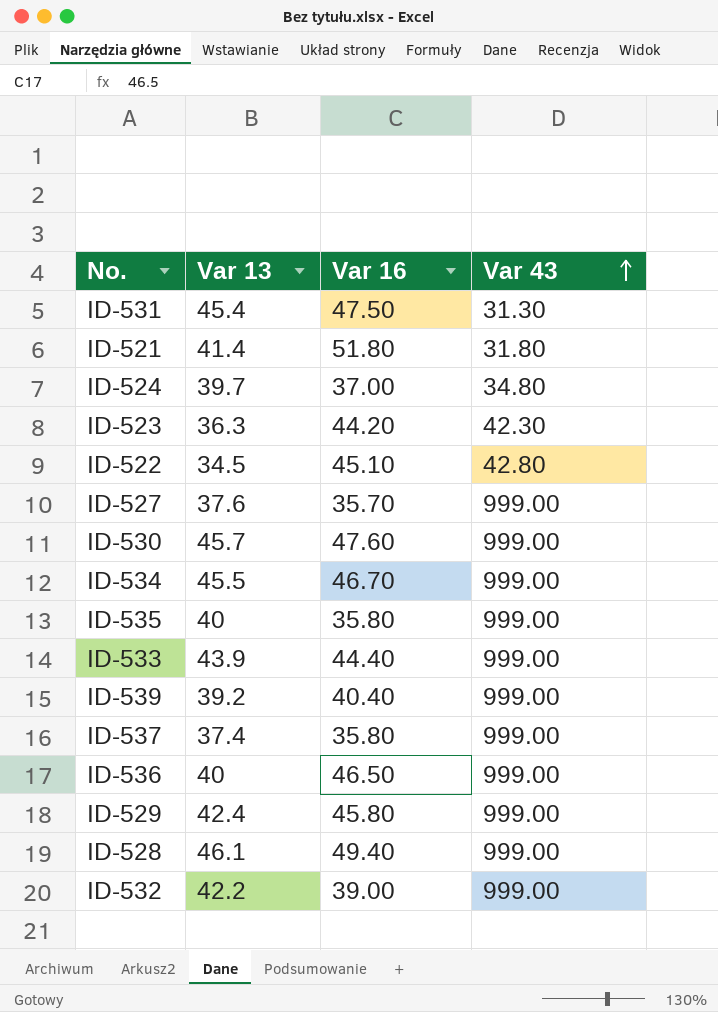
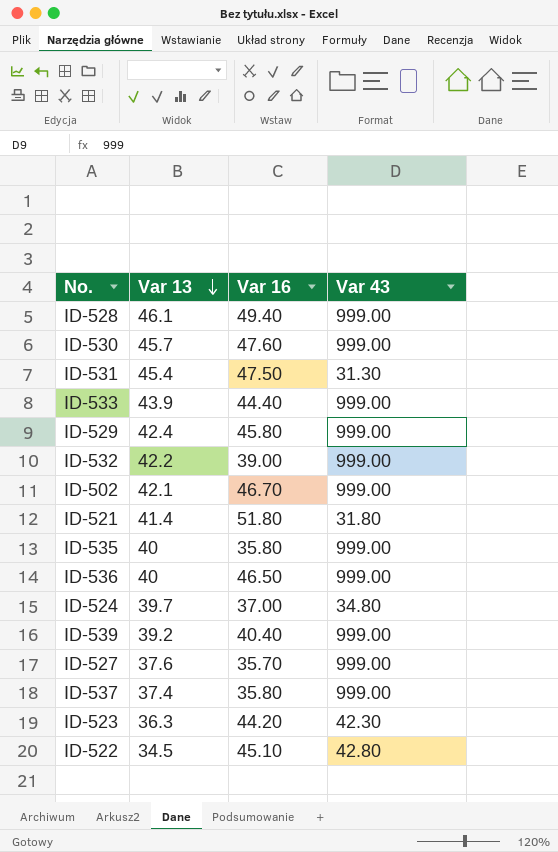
row order: Var 43 ascending -> Var 13 descending
row ID-534: 45.5 | 46.70 | 999.00 -> none
row ID-502: none -> 42.1 | 46.70 | 999.00

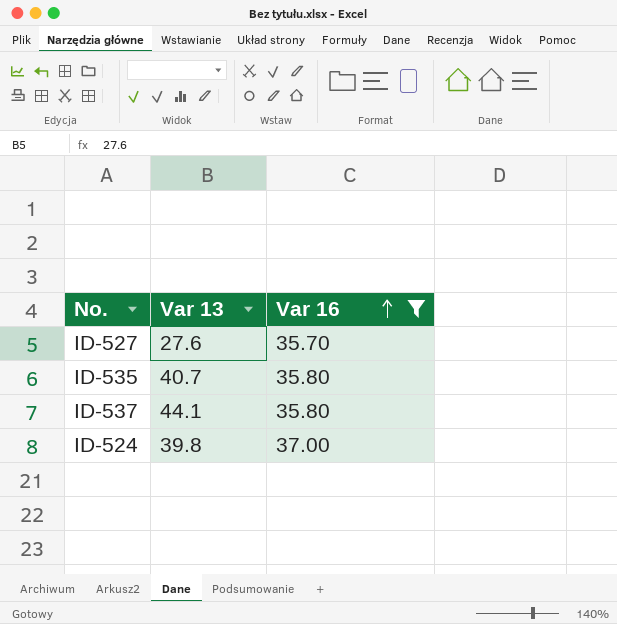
filter: none -> Var 16 <= 37.00
row order: Var 13 descending -> Var 16 ascending
column Var 43 | position: 4 -> none
ID-527 | Var 13: 37.6 -> 27.6
ID-535 | Var 13: 40 -> 40.7
ID-537 | Var 13: 37.4 -> 44.1
ID-524 | Var 13: 39.7 -> 39.8

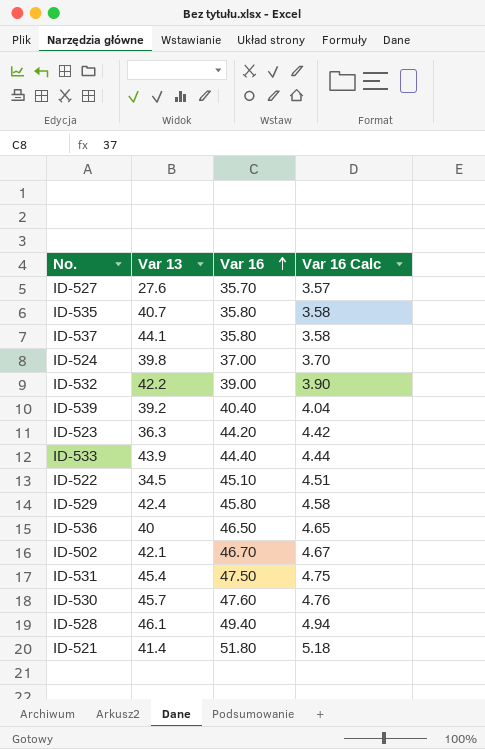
filter: Var 16 <= 37.00 -> none
column Var 16 Calc | formula: none -> [Var 16] * 0.1

